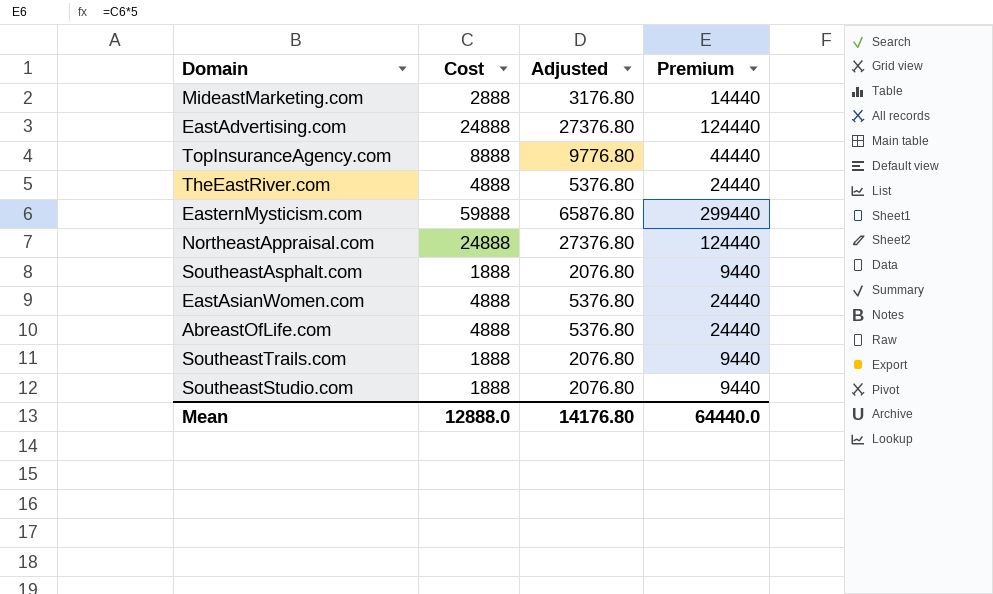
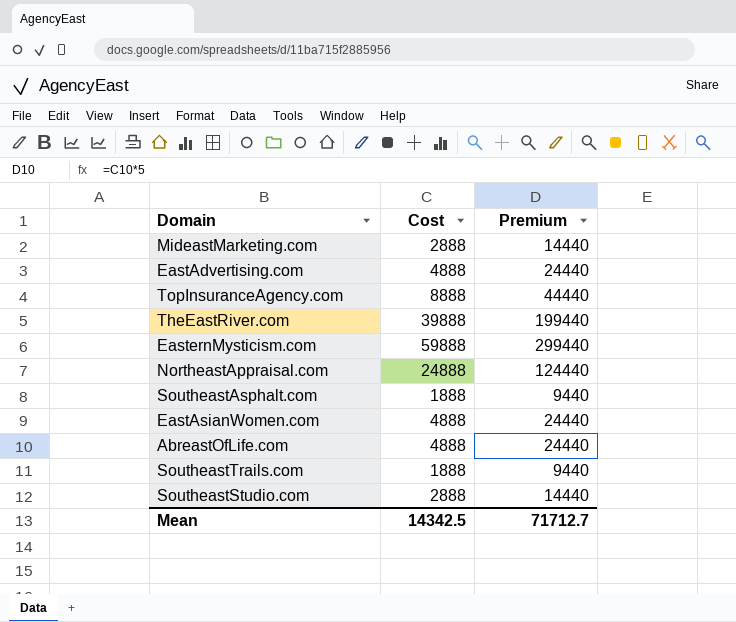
column Adjusted | formula: [Cost] * 1.1 -> none
EastAdvertising.com | Cost: 24888 -> 4888
EastAdvertising.com | Premium: 124440 -> 24440
TheEastRiver.com | Cost: 4888 -> 39888
TheEastRiver.com | Premium: 24440 -> 199440
SoutheastStudio.com | Cost: 1888 -> 2888
SoutheastStudio.com | Premium: 9440 -> 14440
Mean | Cost: 12888.0 -> 14342.5
Mean | Premium: 64440.0 -> 71712.7

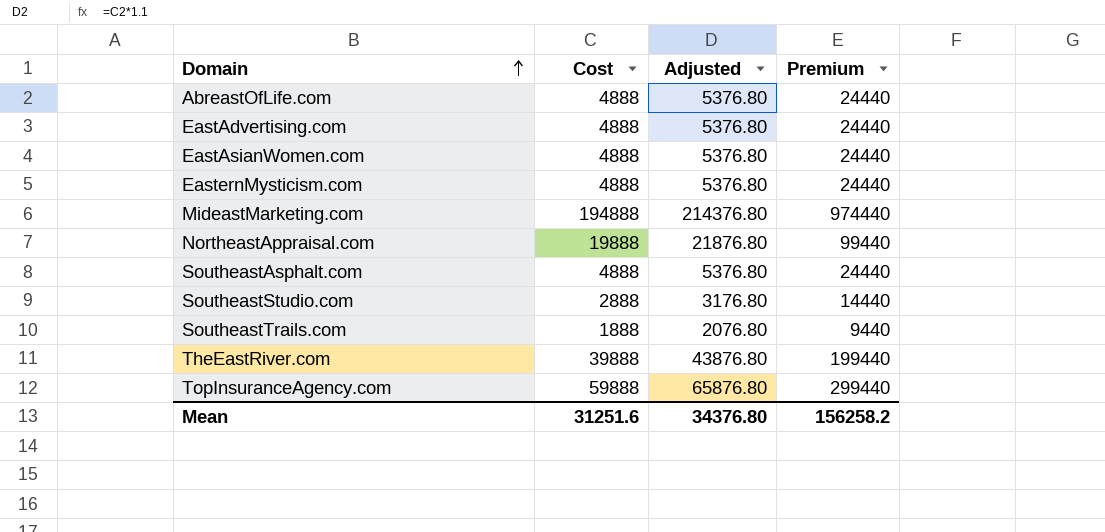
row order: none -> Domain ascending
column Adjusted | formula: none -> [Cost] * 1.1
EasternMysticism.com | Cost: 59888 -> 4888
EasternMysticism.com | Premium: 299440 -> 24440
MideastMarketing.com | Cost: 2888 -> 194888
MideastMarketing.com | Premium: 14440 -> 974440
NortheastAppraisal.com | Cost: 24888 -> 19888
NortheastAppraisal.com | Premium: 124440 -> 99440
SoutheastAsphalt.com | Cost: 1888 -> 4888
SoutheastAsphalt.com | Premium: 9440 -> 24440
TopInsuranceAgency.com | Cost: 8888 -> 59888
TopInsuranceAgency.com | Premium: 44440 -> 299440
Mean | Cost: 14342.5 -> 31251.6
Mean | Premium: 71712.7 -> 156258.2

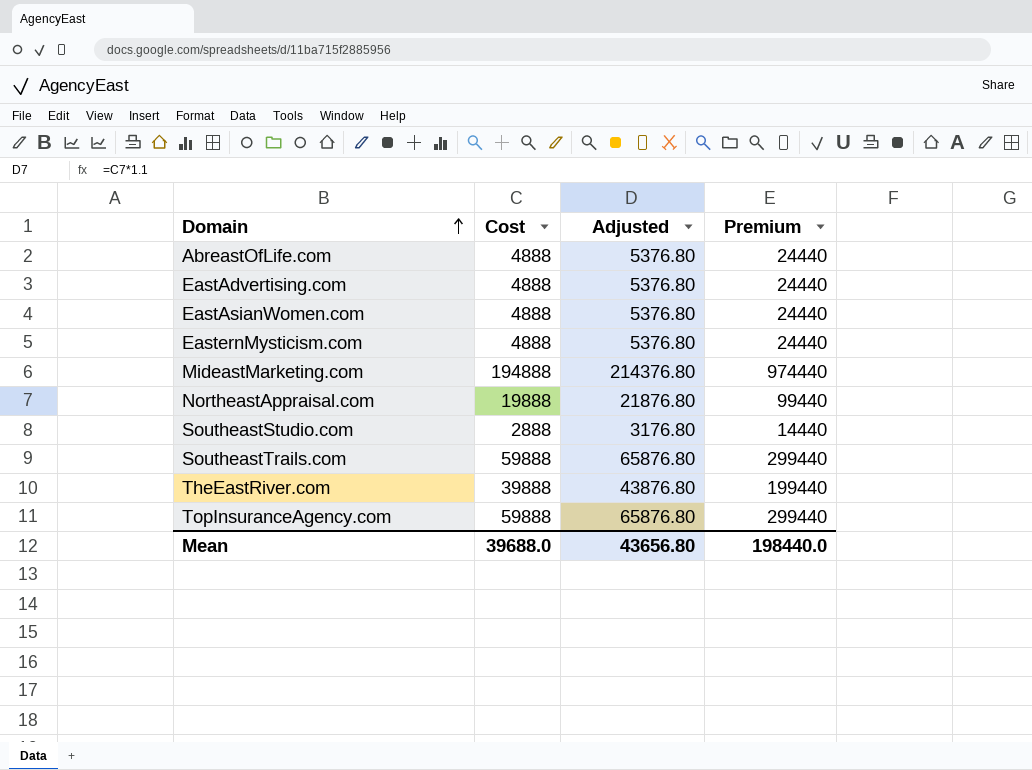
row SoutheastAsphalt.com: 4888 | 5376.80 | 24440 -> none
SoutheastTrails.com | Cost: 1888 -> 59888
SoutheastTrails.com | Adjusted: 2076.80 -> 65876.80
SoutheastTrails.com | Premium: 9440 -> 299440
Mean | Cost: 31251.6 -> 39688.0
Mean | Adjusted: 34376.80 -> 43656.80
Mean | Premium: 156258.2 -> 198440.0

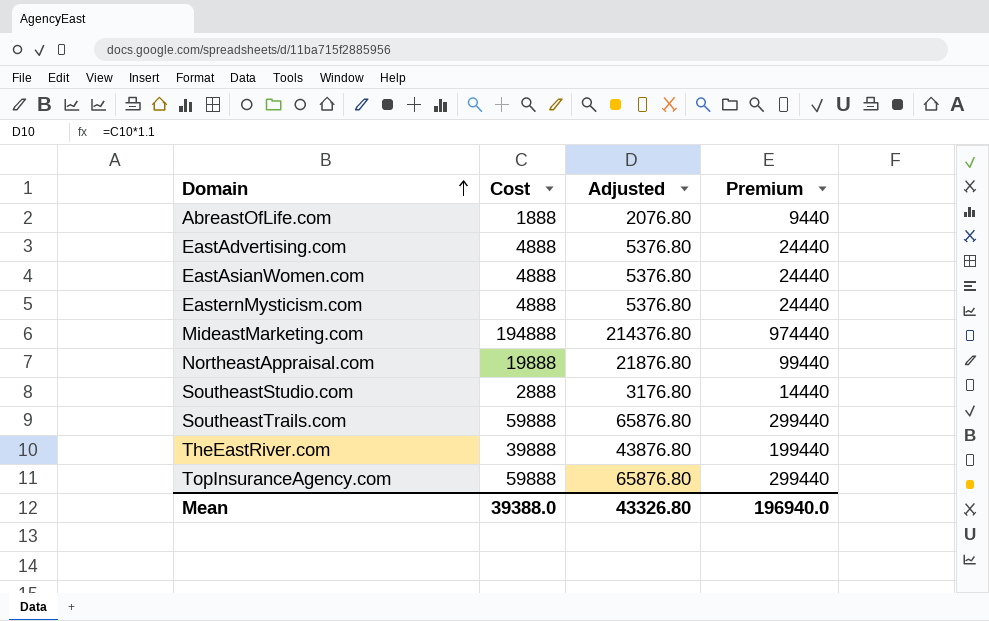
AbreastOfLife.com | Cost: 4888 -> 1888
AbreastOfLife.com | Adjusted: 5376.80 -> 2076.80
AbreastOfLife.com | Premium: 24440 -> 9440
Mean | Cost: 39688.0 -> 39388.0
Mean | Adjusted: 43656.80 -> 43326.80
Mean | Premium: 198440.0 -> 196940.0

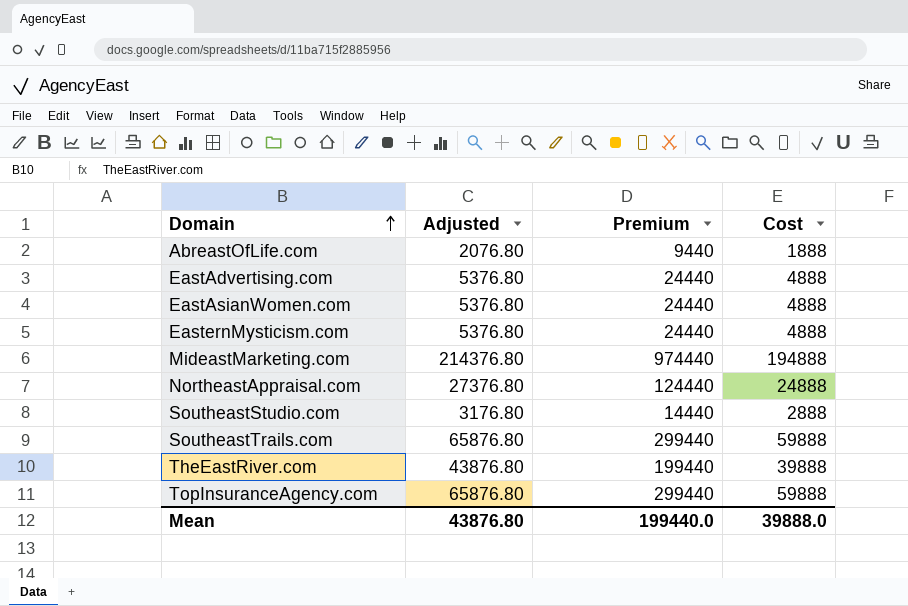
column Cost | position: 2 -> 4
NortheastAppraisal.com | Adjusted: 21876.80 -> 27376.80
NortheastAppraisal.com | Premium: 99440 -> 124440
NortheastAppraisal.com | Cost: 19888 -> 24888
Mean | Adjusted: 43326.80 -> 43876.80
Mean | Premium: 196940.0 -> 199440.0
Mean | Cost: 39388.0 -> 39888.0

